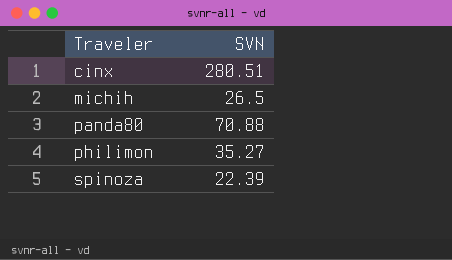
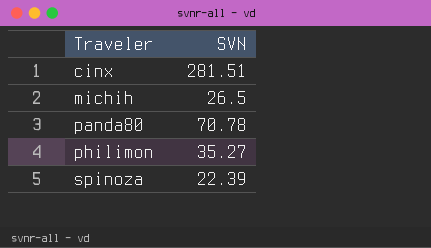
cinx | SVN: 280.51 -> 281.51
panda80 | SVN: 70.88 -> 70.78

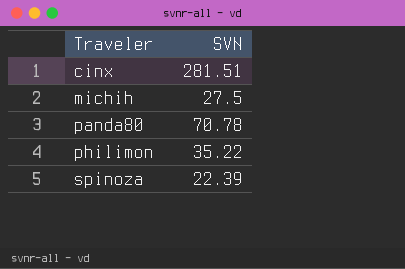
michih | SVN: 26.5 -> 27.5
philimon | SVN: 35.27 -> 35.22

